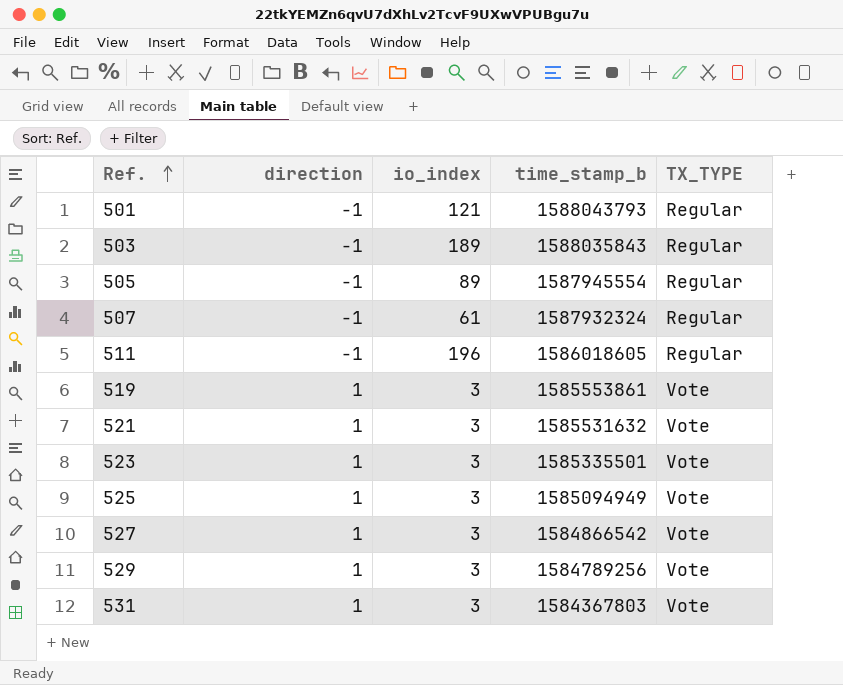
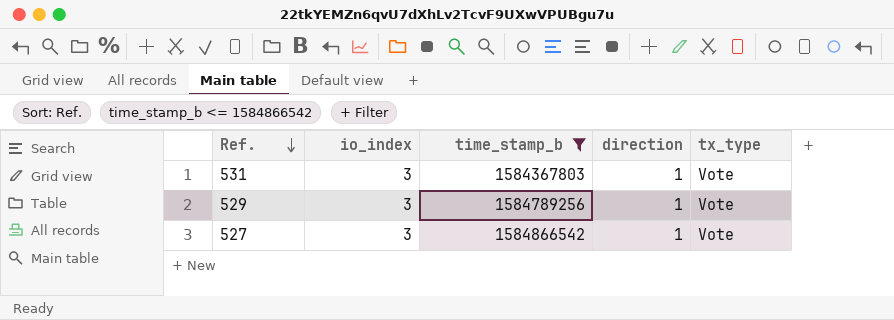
filter: none -> time_stamp_b <= 1584866542
row order: Ref. ascending -> Ref. descending
column direction | position: 2 -> 4
column name: TX_TYPE -> tx_type

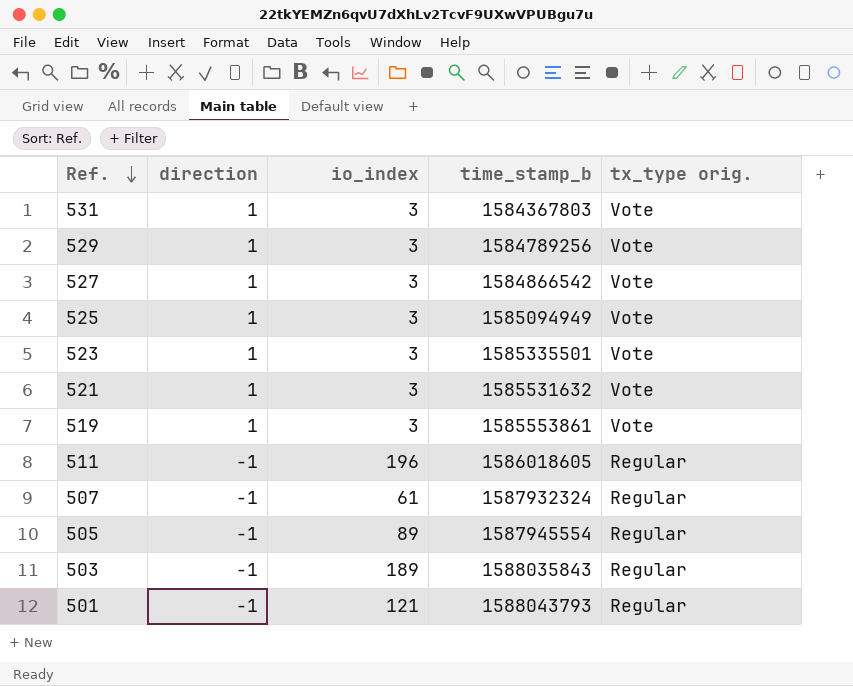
filter: time_stamp_b <= 1584866542 -> none
column direction | position: 4 -> 2
column name: tx_type -> tx_type orig.

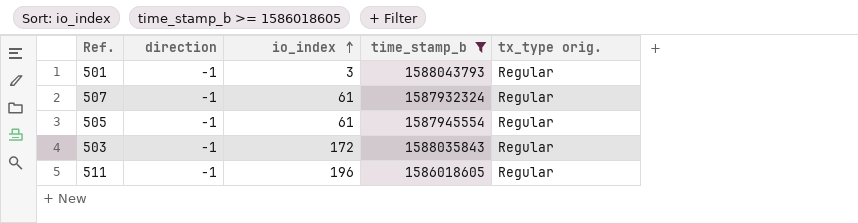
filter: none -> time_stamp_b >= 1586018605
row order: Ref. descending -> io_index ascending
501 | io_index: 121 -> 3
505 | io_index: 89 -> 61
503 | io_index: 189 -> 172

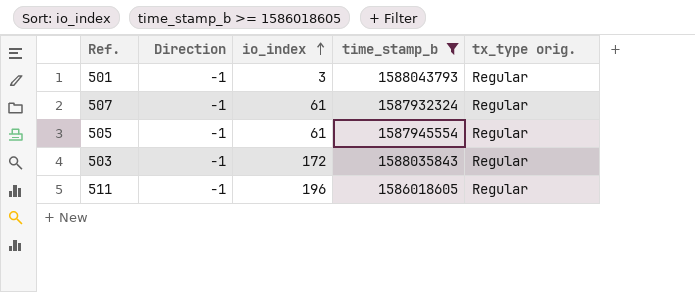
column name: direction -> Direction

